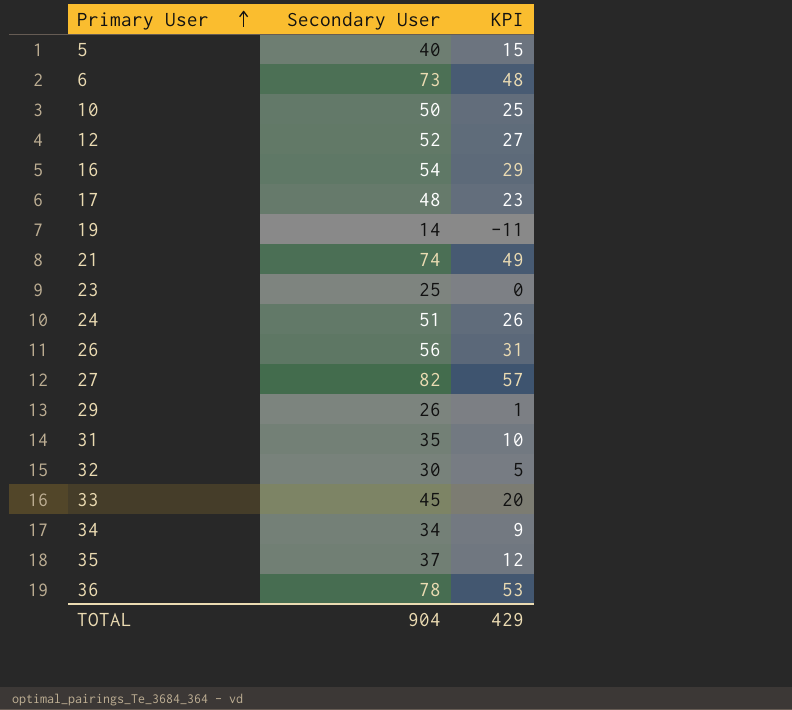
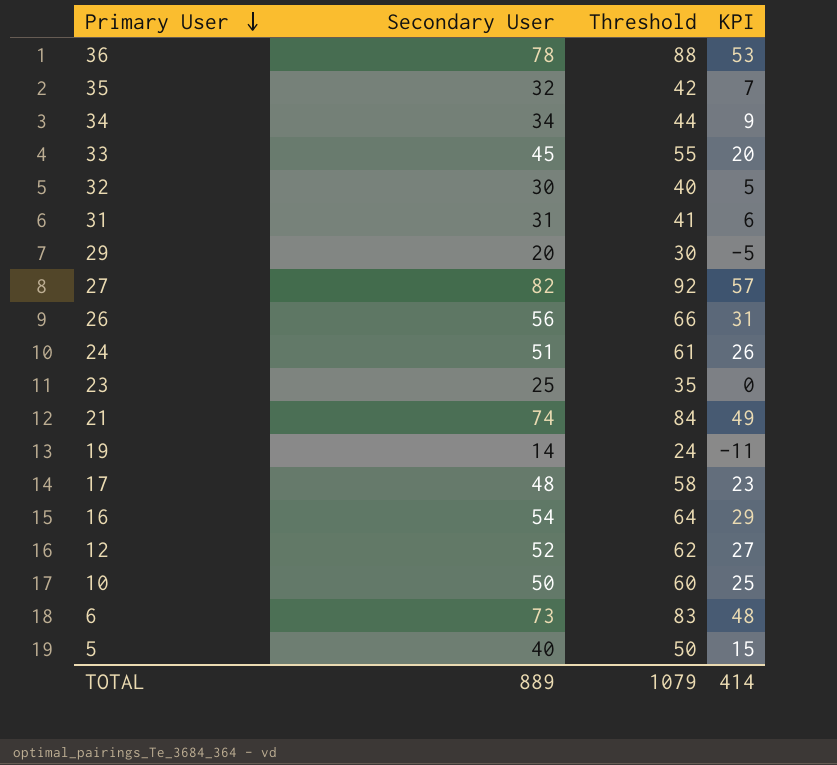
row order: Primary User ascending -> Primary User descending
column Threshold | formula: none -> [Secondary User] + 10
35 | Secondary User: 37 -> 32
35 | KPI: 12 -> 7
31 | Secondary User: 35 -> 31
31 | KPI: 10 -> 6
29 | Secondary User: 26 -> 20
29 | KPI: 1 -> -5
TOTAL | Secondary User: 904 -> 889
TOTAL | KPI: 429 -> 414

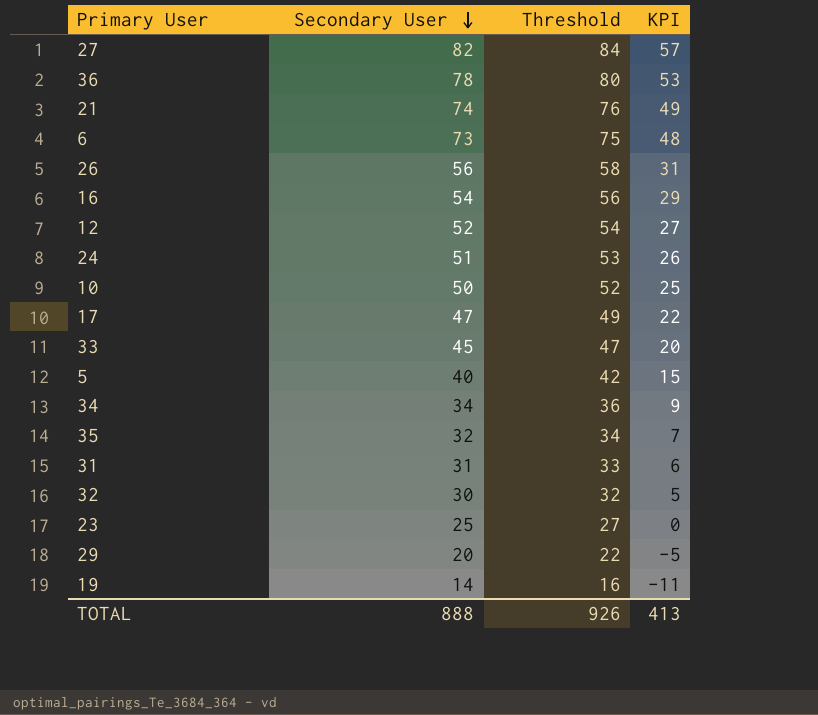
row order: Primary User descending -> Secondary User descending
column Threshold | formula: [Secondary User] + 10 -> [Secondary User] + 2
17 | Secondary User: 48 -> 47
17 | KPI: 23 -> 22
TOTAL | Secondary User: 889 -> 888
TOTAL | Threshold: 1079 -> 926
TOTAL | KPI: 414 -> 413

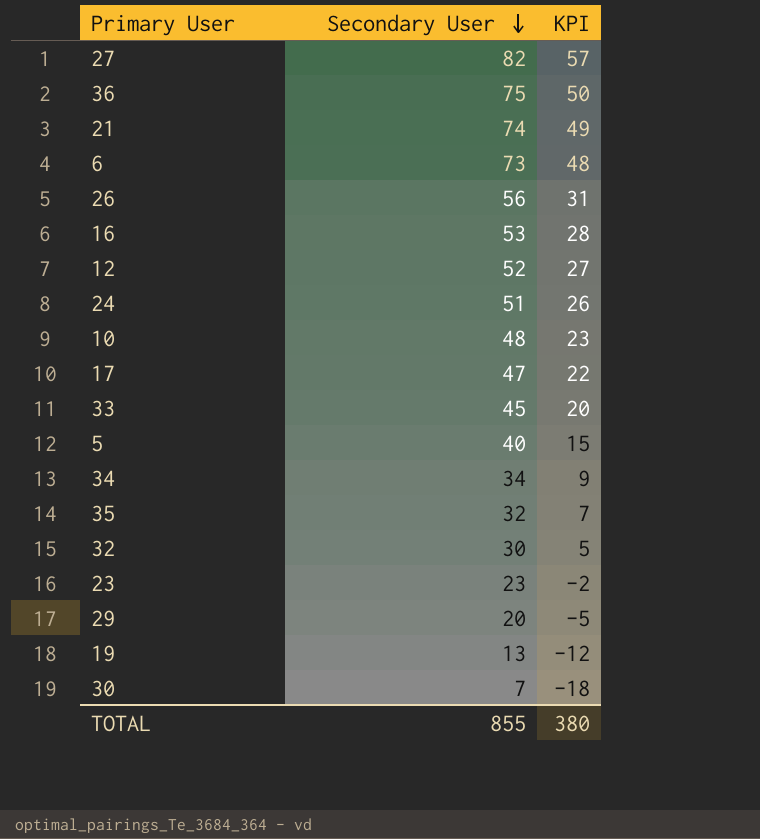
column Threshold | formula: [Secondary User] + 2 -> none
row 31: 31 | 33 | 6 -> none
36 | Secondary User: 78 -> 75
36 | KPI: 53 -> 50
16 | Secondary User: 54 -> 53
16 | KPI: 29 -> 28
10 | Secondary User: 50 -> 48
10 | KPI: 25 -> 23
23 | Secondary User: 25 -> 23
23 | KPI: 0 -> -2
19 | Secondary User: 14 -> 13
19 | KPI: -11 -> -12
row 30: none -> 7 | -18
TOTAL | Secondary User: 888 -> 855
TOTAL | KPI: 413 -> 380

